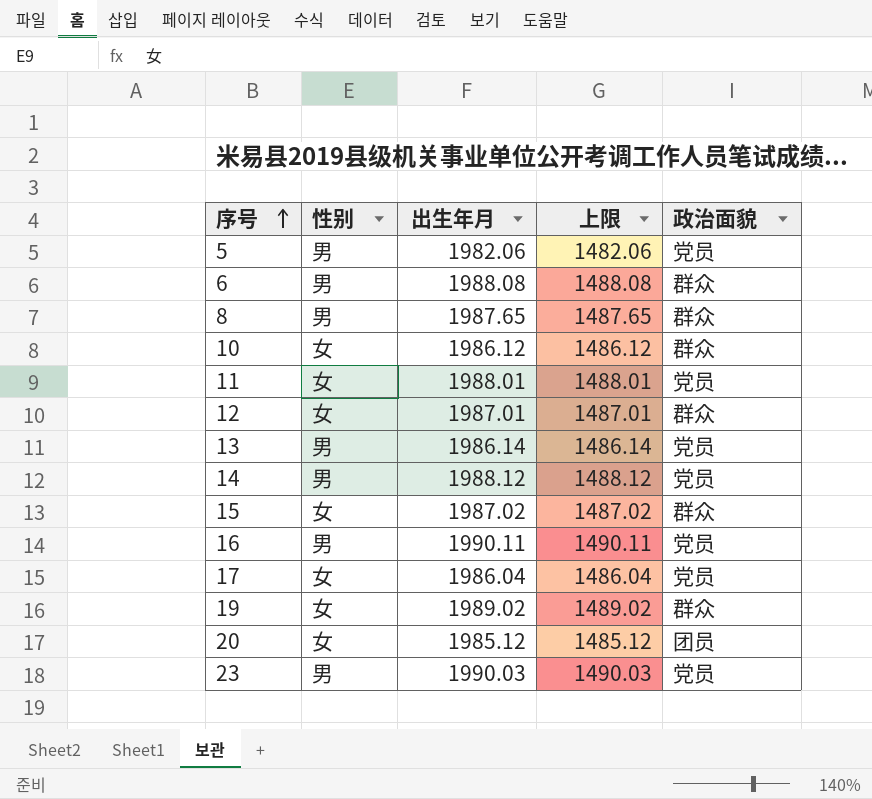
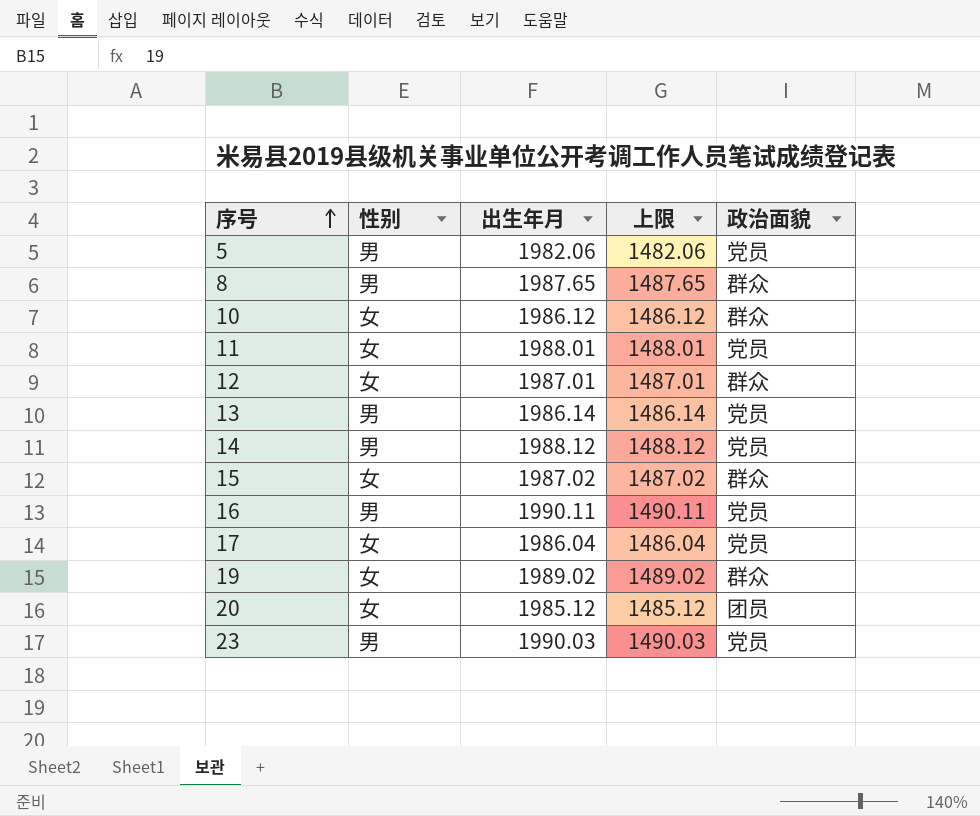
row 6: 男 | 1988.08 | 1488.08 | 群众 -> none

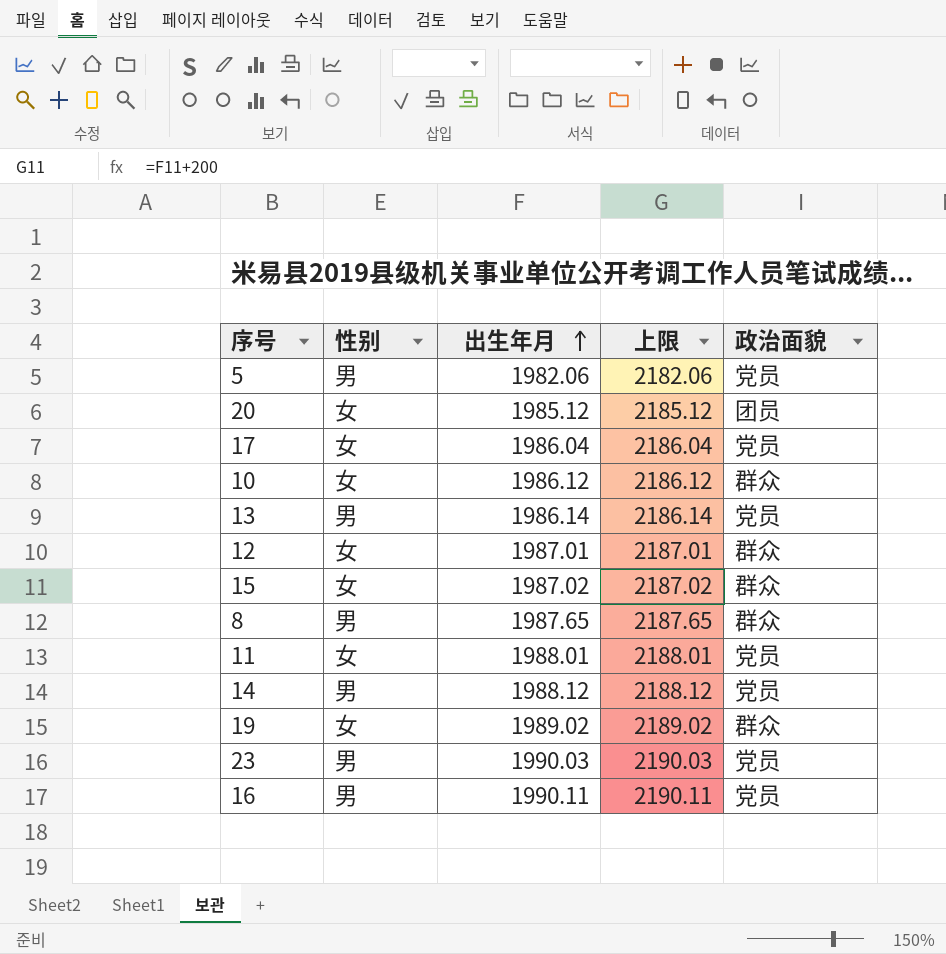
row order: 序号 ascending -> 出生年月 ascending
column 上限 | formula: [出生年月] - 500 -> [出生年月] + 200

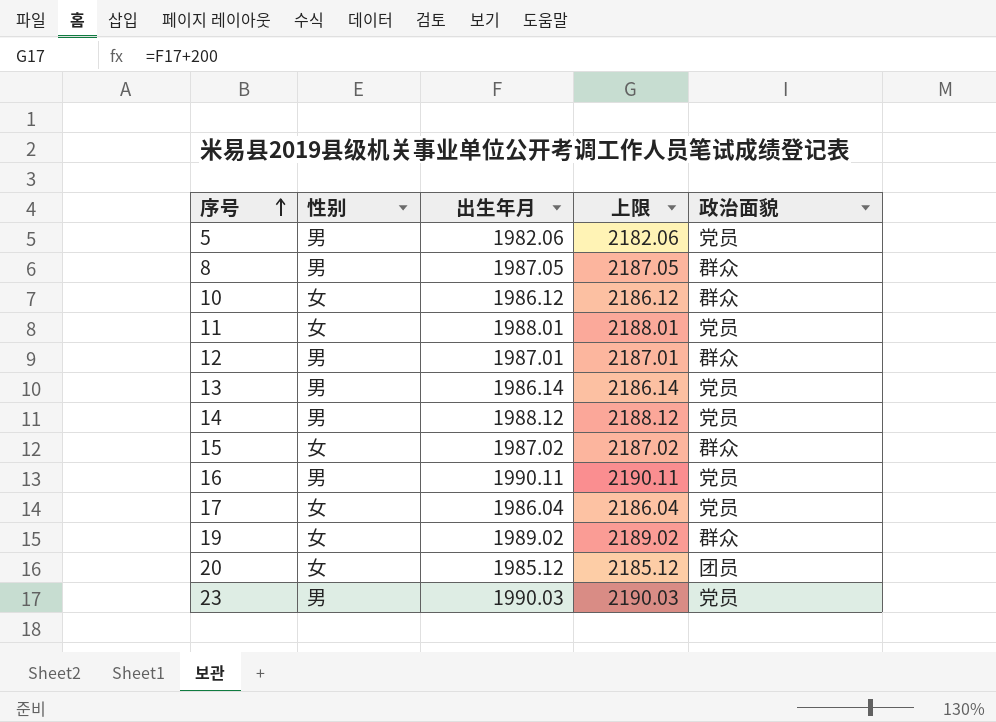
row order: 出生年月 ascending -> 序号 ascending
8 | 出生年月: 1987.65 -> 1987.05
8 | 上限: 2187.65 -> 2187.05
12 | 性别: 女 -> 男

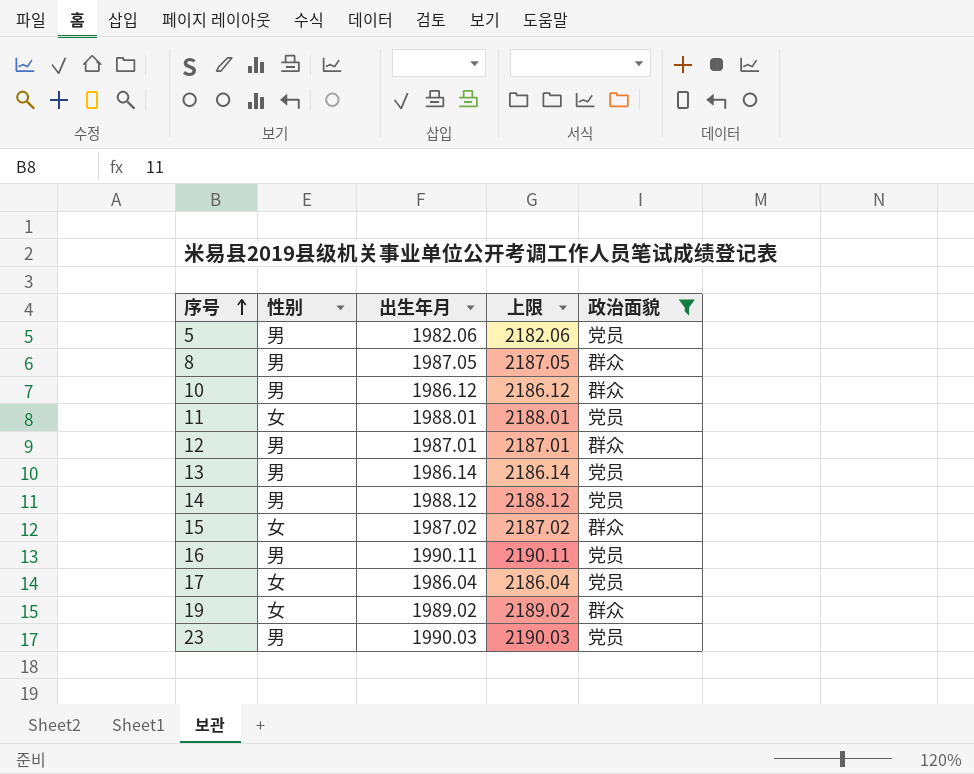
filter: none -> 政治面貌 != 团员
10 | 性别: 女 -> 男

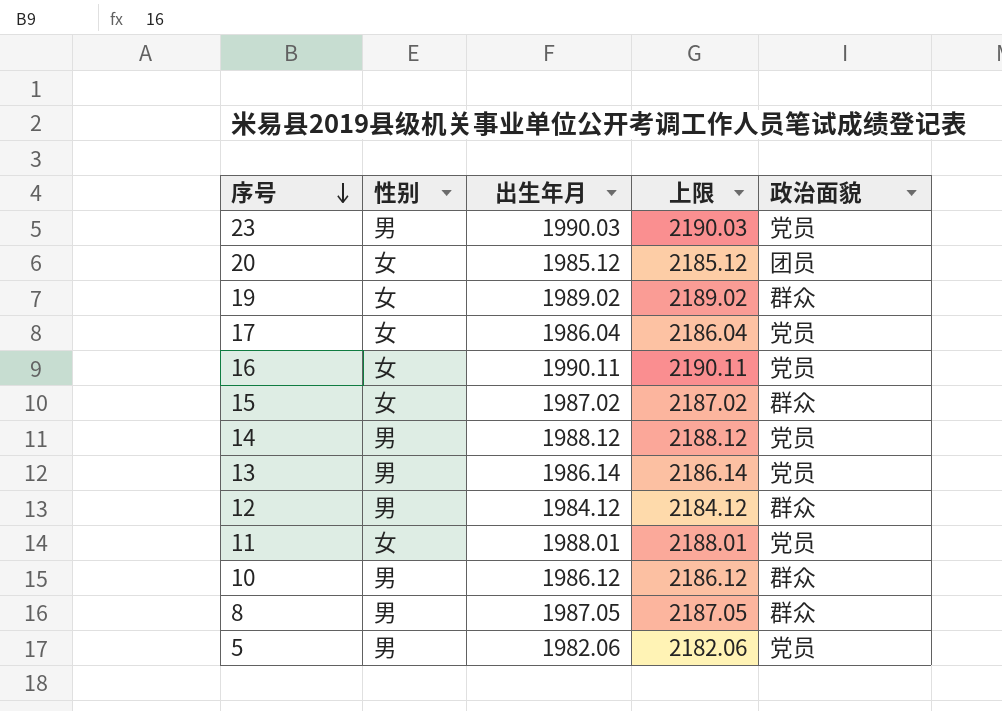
filter: 政治面貌 != 团员 -> none
row order: 序号 ascending -> 序号 descending
16 | 性别: 男 -> 女
12 | 出生年月: 1987.01 -> 1984.12
12 | 上限: 2187.01 -> 2184.12

